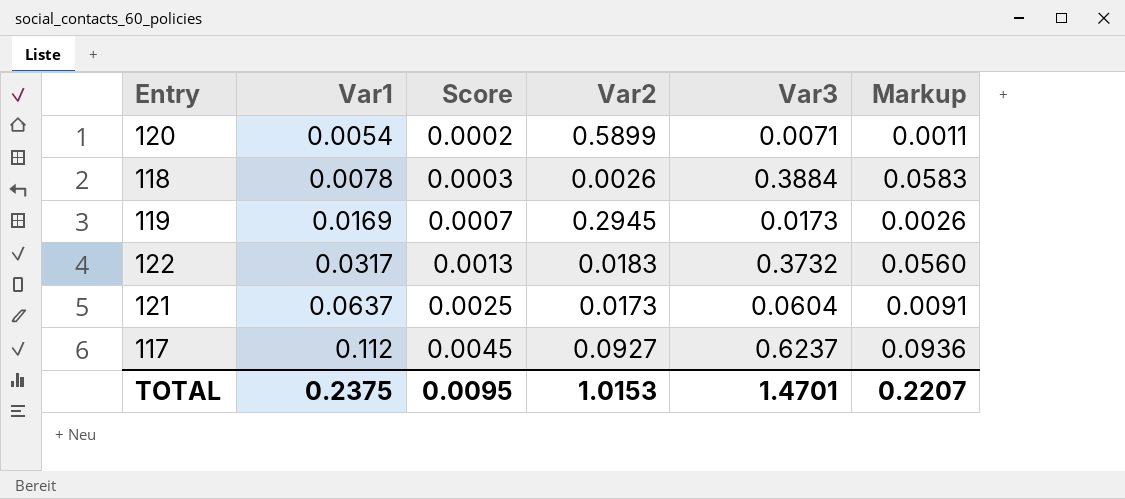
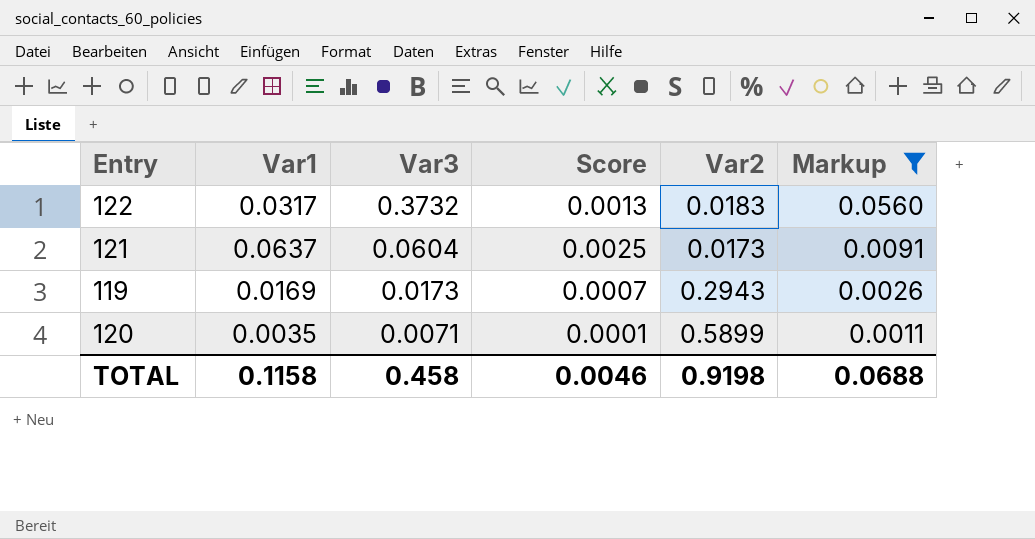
filter: none -> Markup <= 0.0560
row order: Var1 ascending -> Var3 descending
column Var3 | position: 5 -> 3
119 | Var2: 0.2945 -> 0.2943
120 | Var1: 0.0054 -> 0.0035
120 | Score: 0.0002 -> 0.0001
TOTAL | Var1: 0.2375 -> 0.1158
TOTAL | Var3: 1.4701 -> 0.458
TOTAL | Score: 0.0095 -> 0.0046
TOTAL | Var2: 1.0153 -> 0.9198
TOTAL | Markup: 0.2207 -> 0.0688

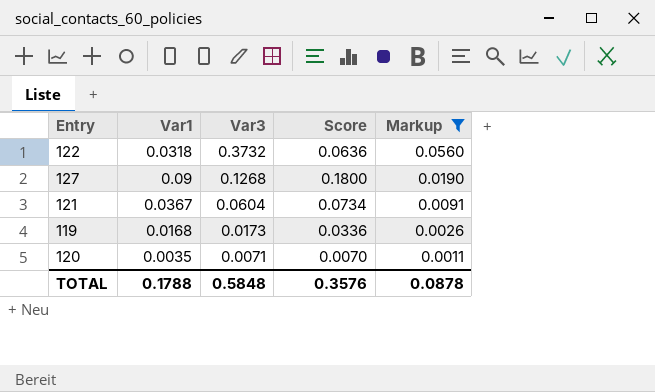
column Var2 | position: 5 -> none
column Score | formula: [Var1] * 0.04 -> [Var1] * 2
122 | Var1: 0.0317 -> 0.0318
row 127: none -> 0.09 | 0.1268 | 0.1800 | 0.0190
121 | Var1: 0.0637 -> 0.0367
119 | Var1: 0.0169 -> 0.0168
TOTAL | Var1: 0.1158 -> 0.1788
TOTAL | Var3: 0.458 -> 0.5848
TOTAL | Score: 0.0046 -> 0.3576
TOTAL | Markup: 0.0688 -> 0.0878

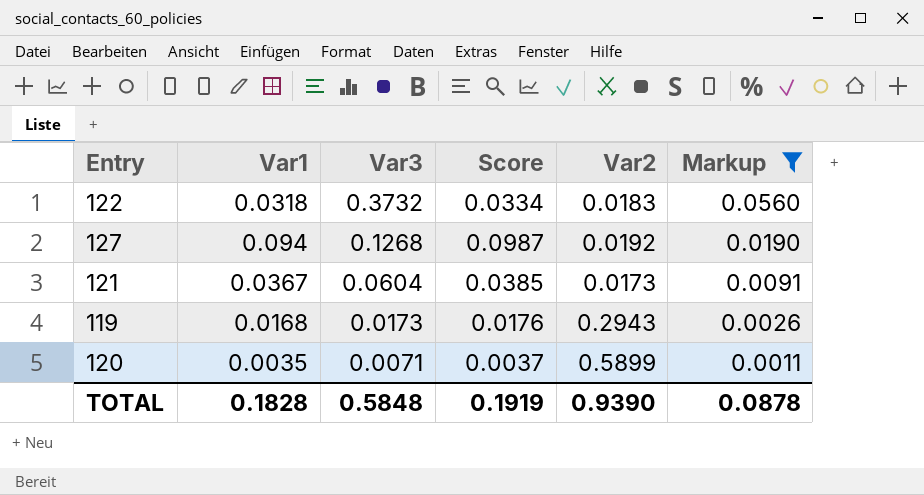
column Score | formula: [Var1] * 2 -> [Var1] * 1.05
column Var2 | position: none -> 5
127 | Var1: 0.09 -> 0.094
TOTAL | Var1: 0.1788 -> 0.1828
TOTAL | Score: 0.3576 -> 0.1919

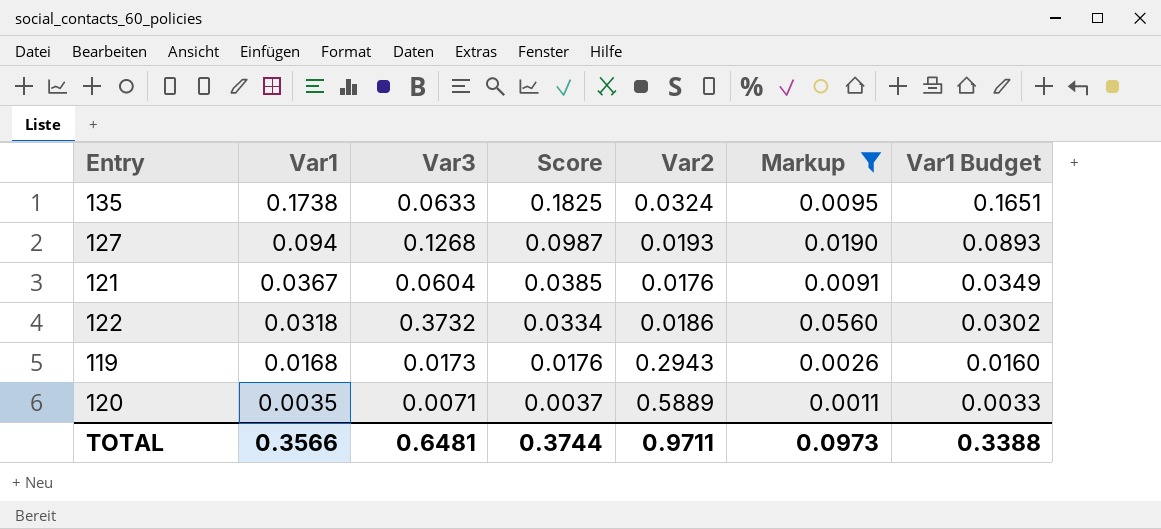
row order: Var3 descending -> Var1 descending
column Var1 Budget | formula: none -> [Var1] * 0.95
row 135: none -> 0.1738 | 0.0633 | 0.1825 | 0.0324 | 0.0095 | 0.1651
127 | Var2: 0.0192 -> 0.0193
121 | Var2: 0.0173 -> 0.0176
122 | Var2: 0.0183 -> 0.0186
120 | Var2: 0.5899 -> 0.5889
TOTAL | Var1: 0.1828 -> 0.3566
TOTAL | Var3: 0.5848 -> 0.6481
TOTAL | Score: 0.1919 -> 0.3744
TOTAL | Var2: 0.9390 -> 0.9711
TOTAL | Markup: 0.0878 -> 0.0973

